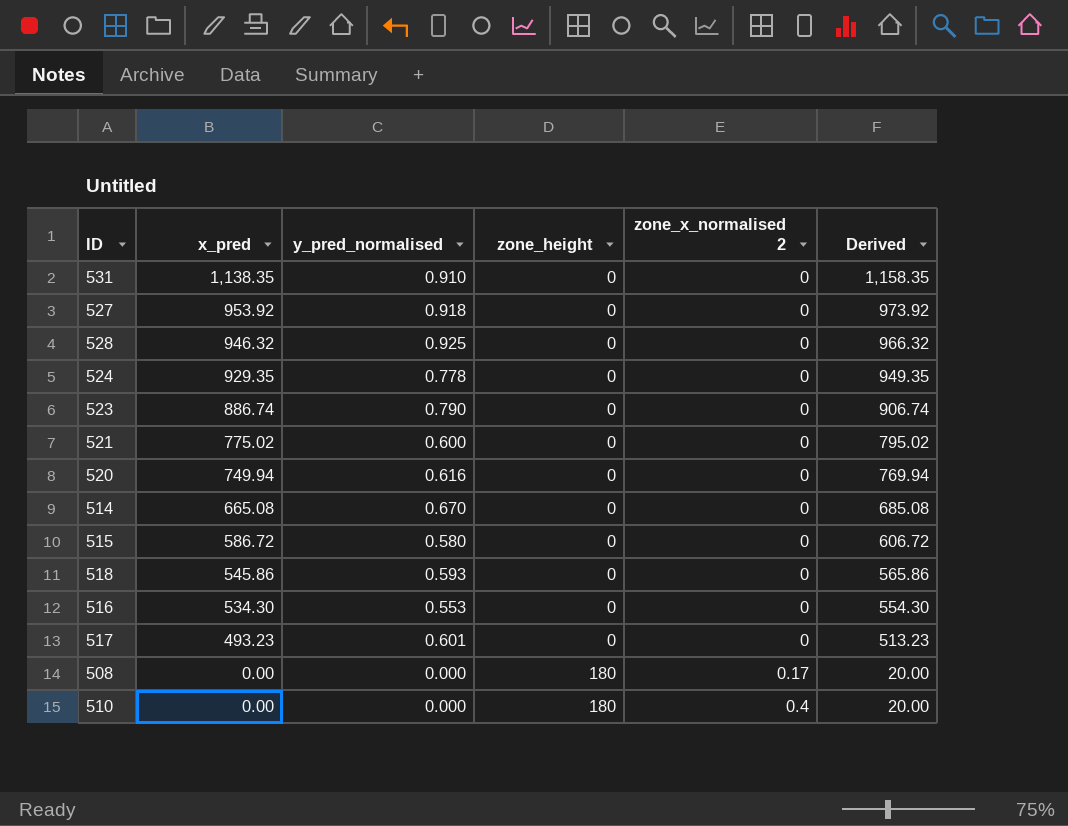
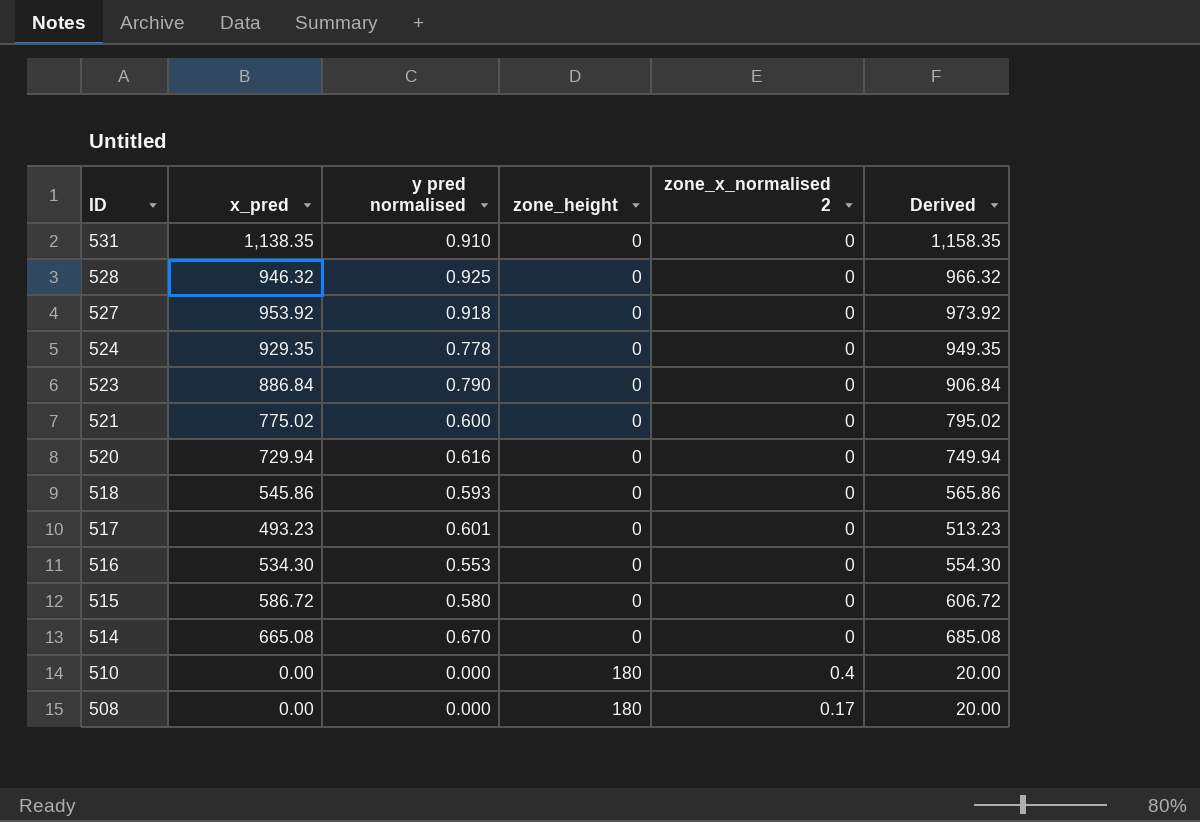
row order: x_pred descending -> ID descending
column name: y_pred_normalised -> y pred normalised
523 | x_pred: 886.74 -> 886.84
523 | Derived: 906.74 -> 906.84
520 | x_pred: 749.94 -> 729.94
520 | Derived: 769.94 -> 749.94

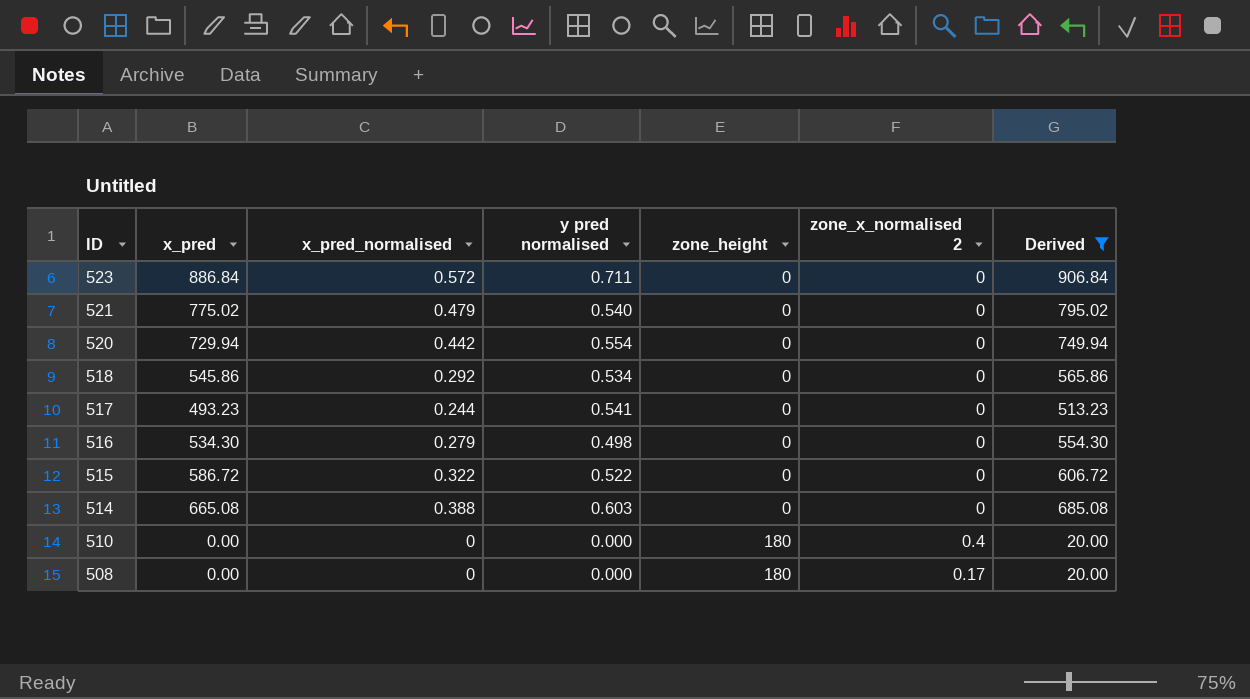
filter: none -> Derived <= 906.84
column x_pred_normalised | position: none -> 3
523 | y pred normalised: 0.790 -> 0.711
521 | y pred normalised: 0.600 -> 0.540
520 | y pred normalised: 0.616 -> 0.554
518 | y pred normalised: 0.593 -> 0.534
517 | y pred normalised: 0.601 -> 0.541
516 | y pred normalised: 0.553 -> 0.498
515 | y pred normalised: 0.580 -> 0.522
514 | y pred normalised: 0.670 -> 0.603

